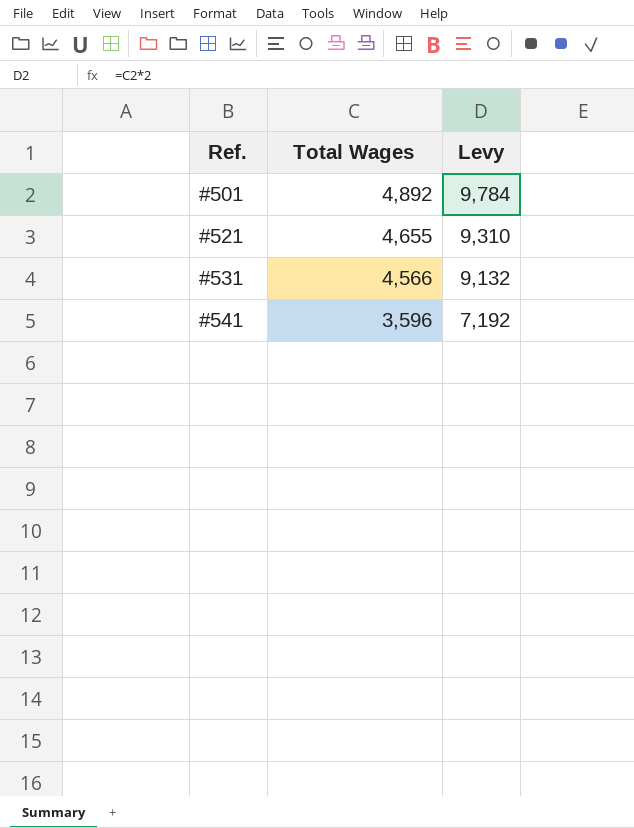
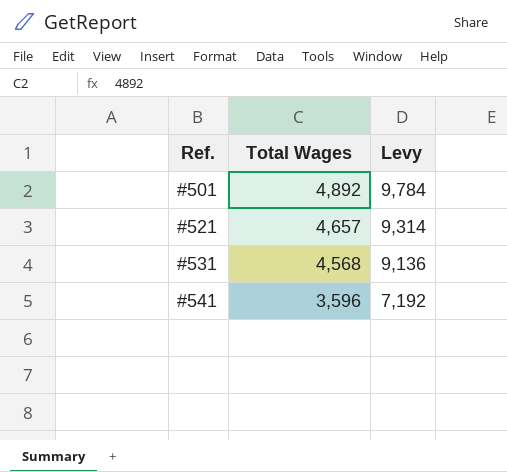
#521 | Total Wages: 4,655 -> 4,657
#521 | Levy: 9,310 -> 9,314
#531 | Total Wages: 4,566 -> 4,568
#531 | Levy: 9,132 -> 9,136

